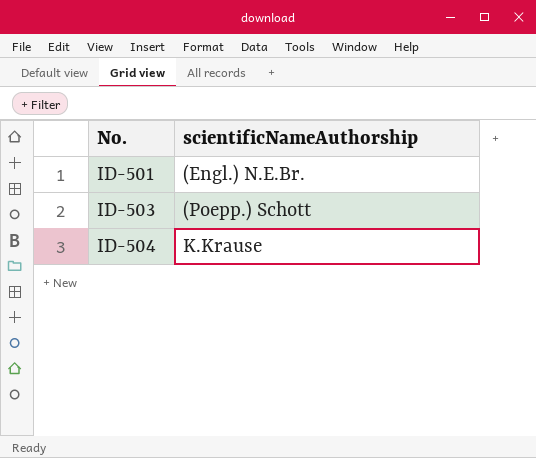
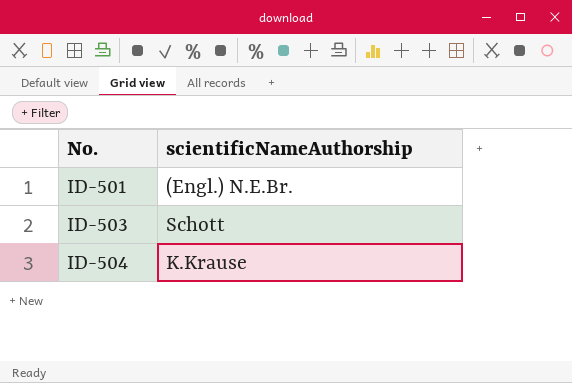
ID-503 | scientificNameAuthorship: (Poepp.) Schott -> Schott

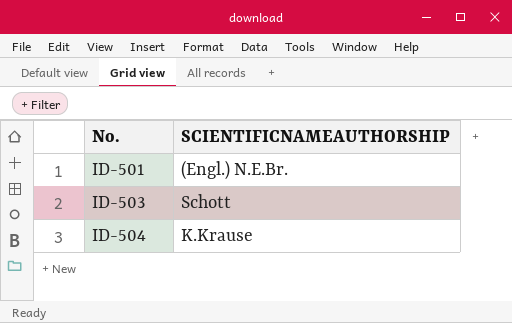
column name: scientificNameAuthorship -> SCIENTIFICNAMEAUTHORSHIP

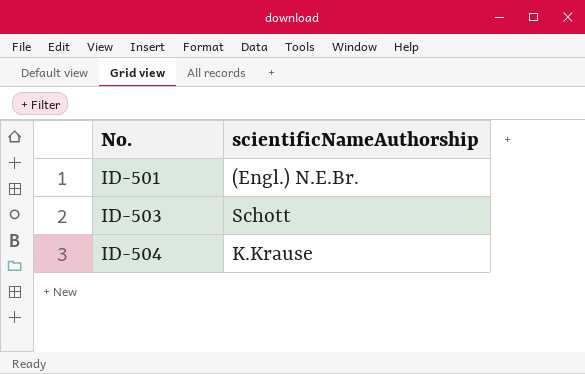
column name: SCIENTIFICNAMEAUTHORSHIP -> scientificNameAuthorship

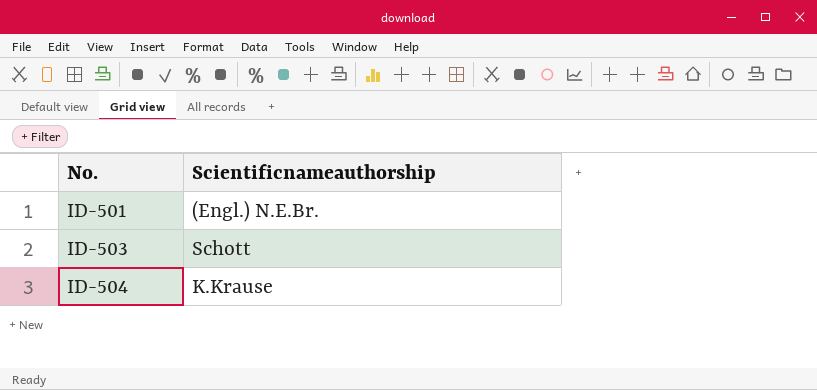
column name: scientificNameAuthorship -> Scientificnameauthorship

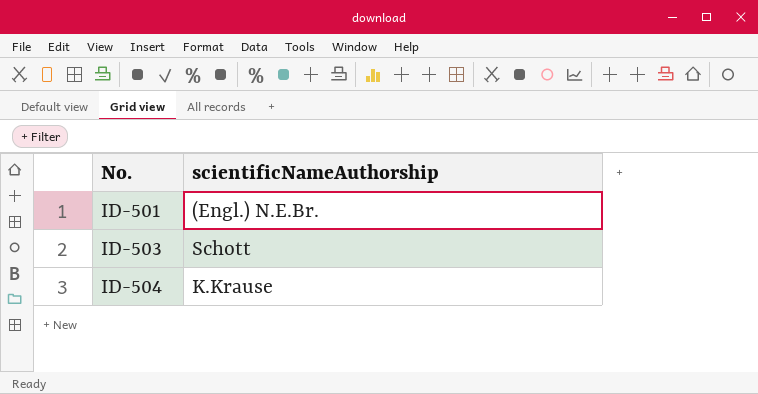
column name: Scientificnameauthorship -> scientificNameAuthorship

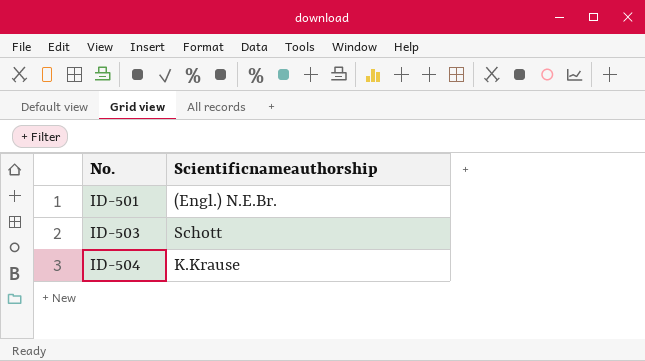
column name: scientificNameAuthorship -> Scientificnameauthorship

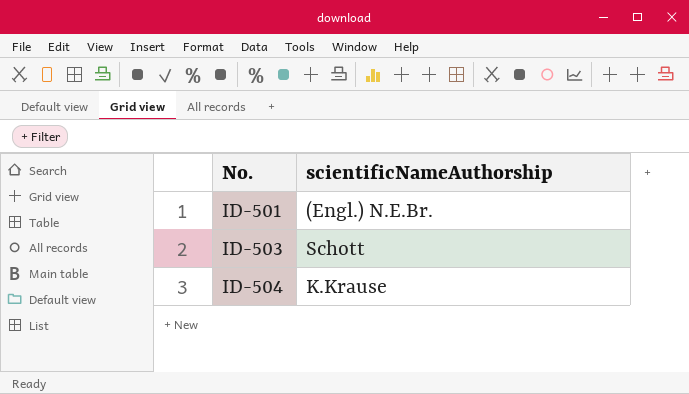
column name: Scientificnameauthorship -> scientificNameAuthorship

